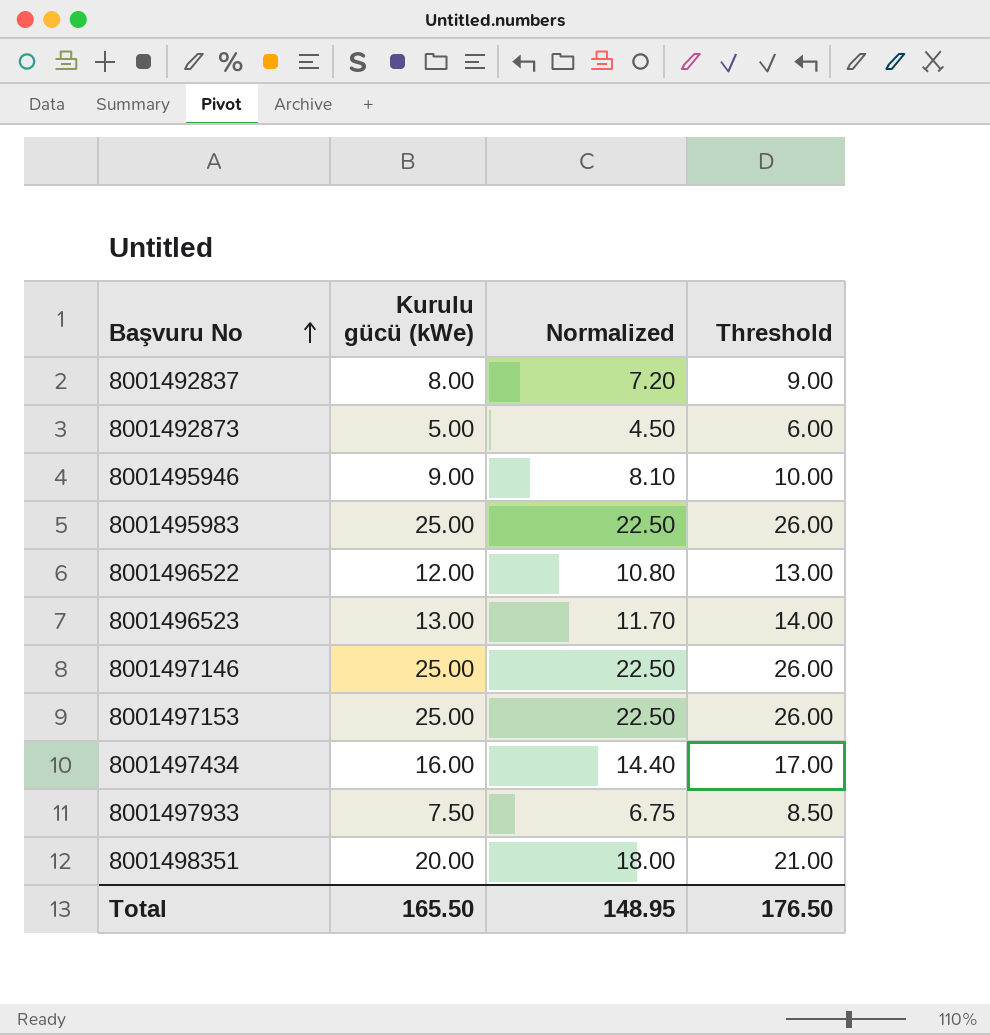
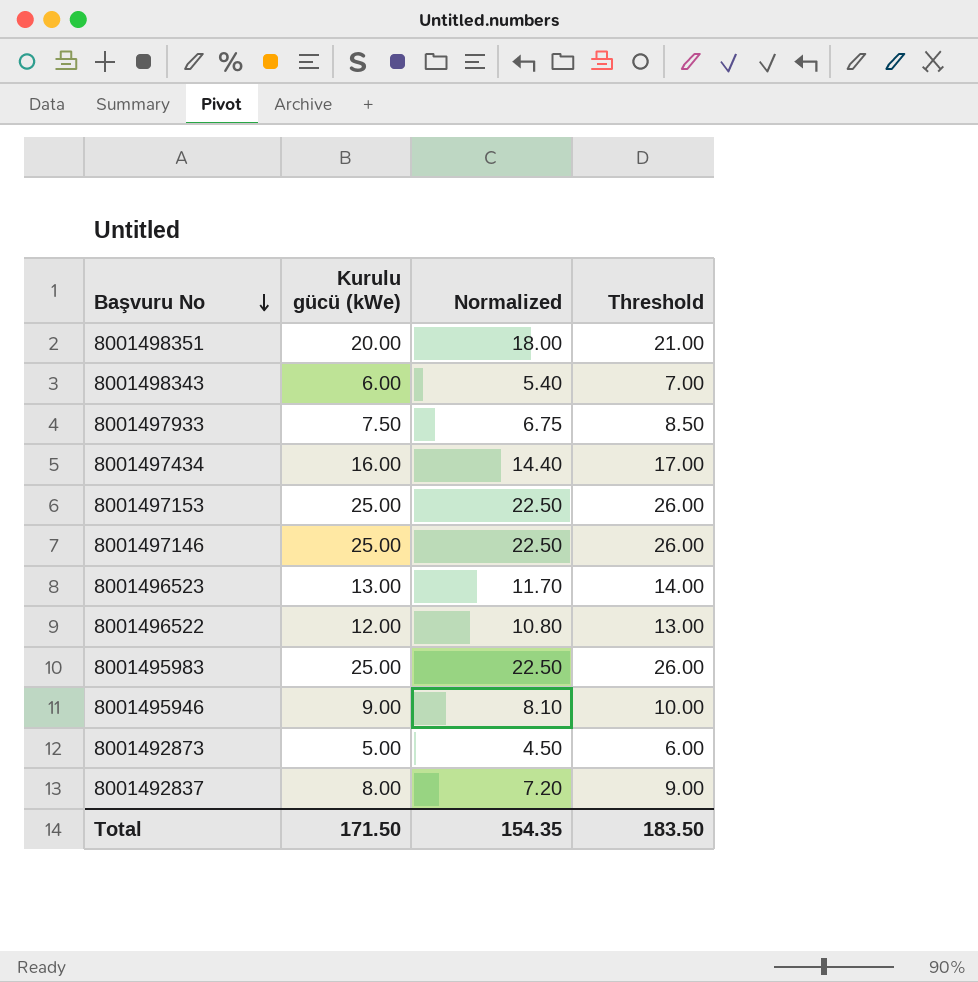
row order: Başvuru No ascending -> Başvuru No descending
row 8001498343: none -> 6.00 | 5.40 | 7.00
Total | Kurulu gücü (kWe): 165.50 -> 171.50
Total | Normalized: 148.95 -> 154.35
Total | Threshold: 176.50 -> 183.50

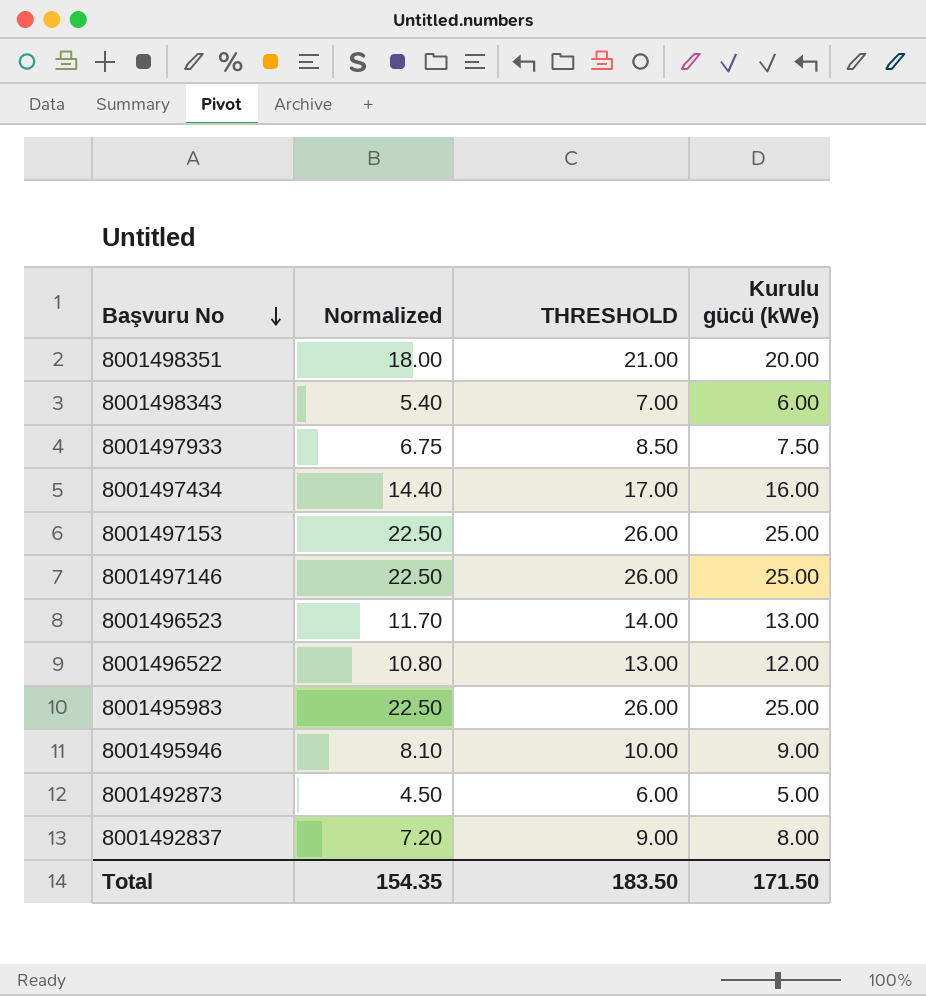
column name: Threshold -> THRESHOLD
column Kurulu gücü (kWe) | position: 2 -> 4

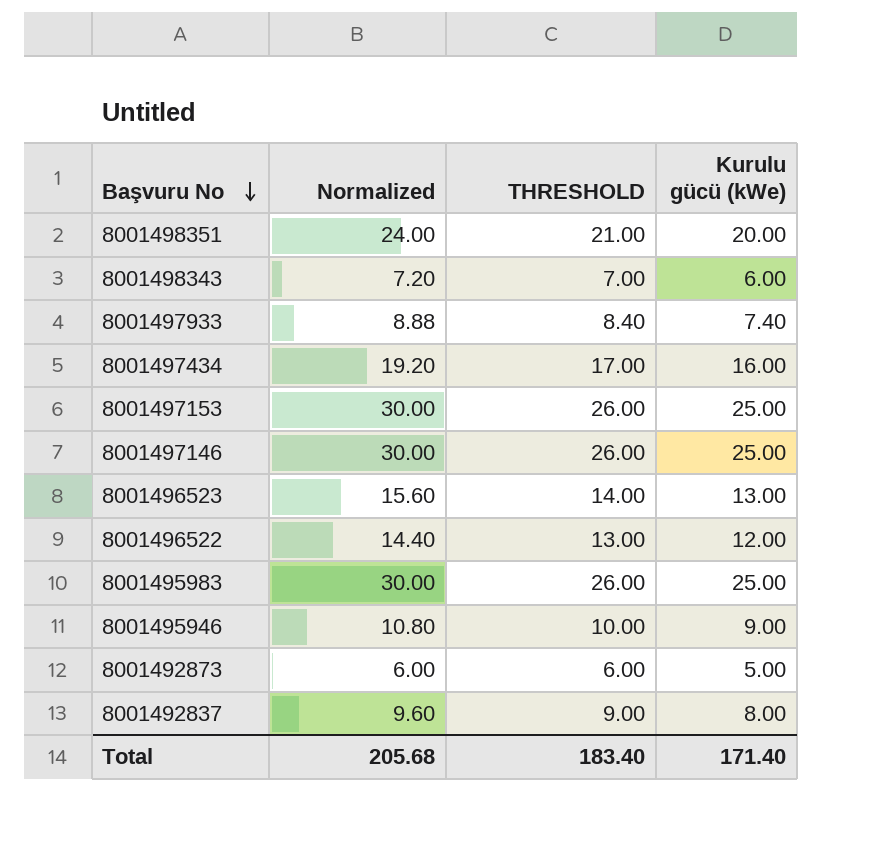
column Normalized | formula: [Kurulu gücü (kWe)] * 0.9 -> [Kurulu gücü (kWe)] * 1.2
8001497933 | THRESHOLD: 8.50 -> 8.40
8001497933 | Kurulu gücü (kWe): 7.50 -> 7.40
Total | Normalized: 154.35 -> 205.68
Total | THRESHOLD: 183.50 -> 183.40
Total | Kurulu gücü (kWe): 171.50 -> 171.40

